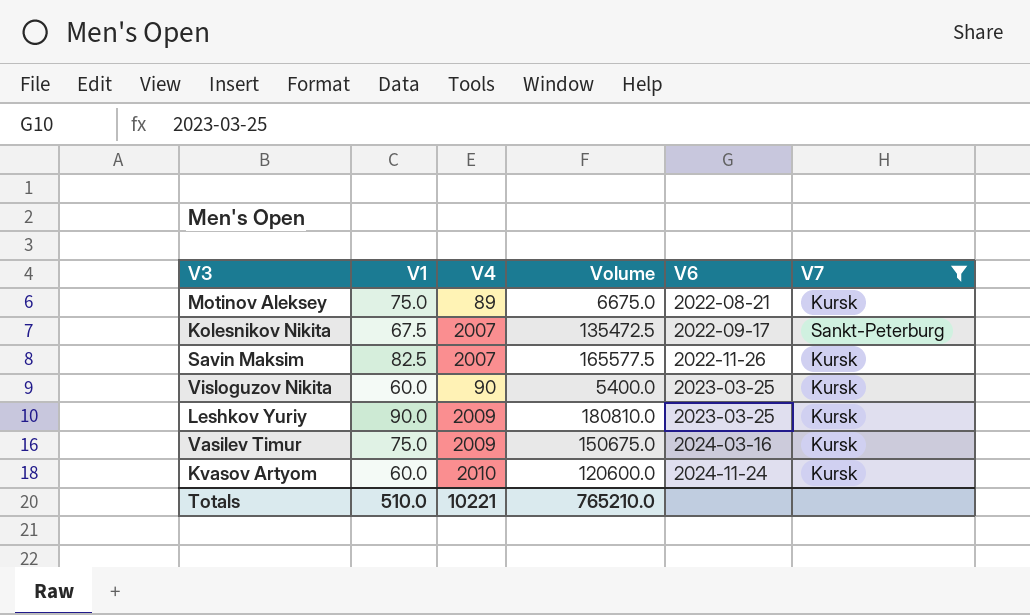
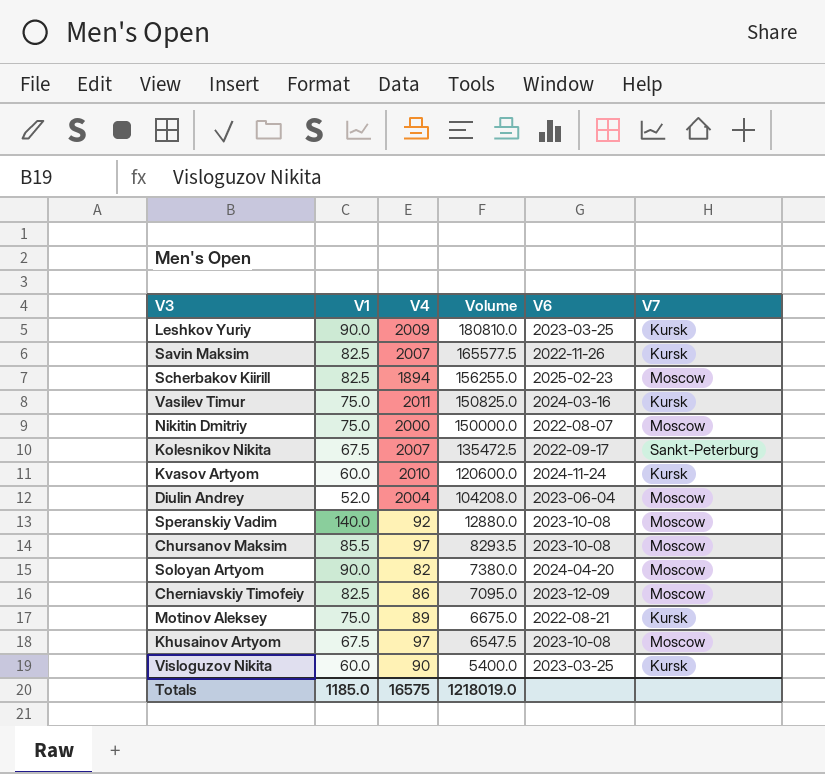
filter: V7 != Moscow -> none
row order: V6 ascending -> Volume descending
Vasilev Timur | V4: 2009 -> 2011
Vasilev Timur | Volume: 150675.0 -> 150825.0
Totals | V1: 510.0 -> 1185.0
Totals | V4: 10221 -> 16575
Totals | Volume: 765210.0 -> 1218019.0

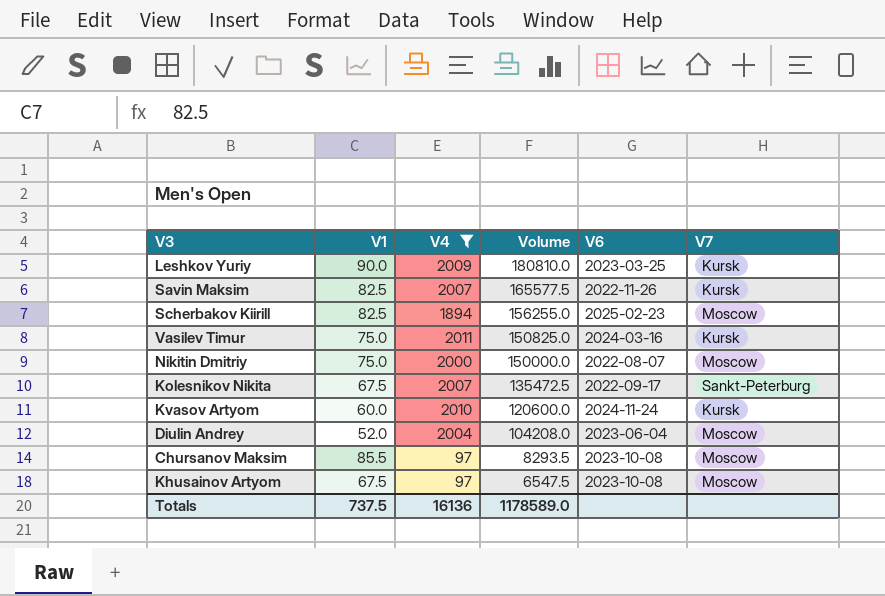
filter: none -> V4 >= 97
Totals | V1: 1185.0 -> 737.5
Totals | V4: 16575 -> 16136
Totals | Volume: 1218019.0 -> 1178589.0

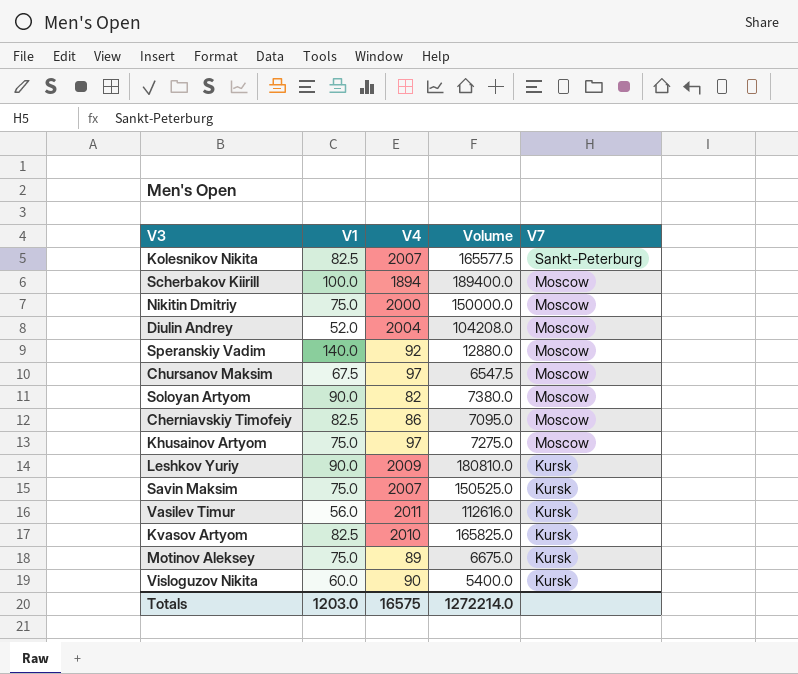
filter: V4 >= 97 -> none
row order: Volume descending -> V7 descending
column V6 | position: 5 -> none
Kolesnikov Nikita | V1: 67.5 -> 82.5
Kolesnikov Nikita | Volume: 135472.5 -> 165577.5
Scherbakov Kiirill | V1: 82.5 -> 100.0
Scherbakov Kiirill | Volume: 156255.0 -> 189400.0
Chursanov Maksim | V1: 85.5 -> 67.5
Chursanov Maksim | Volume: 8293.5 -> 6547.5
Khusainov Artyom | V1: 67.5 -> 75.0
Khusainov Artyom | Volume: 6547.5 -> 7275.0
Savin Maksim | V1: 82.5 -> 75.0
Savin Maksim | Volume: 165577.5 -> 150525.0
Vasilev Timur | V1: 75.0 -> 56.0
Vasilev Timur | Volume: 150825.0 -> 112616.0
Kvasov Artyom | V1: 60.0 -> 82.5
Kvasov Artyom | Volume: 120600.0 -> 165825.0
Totals | V1: 737.5 -> 1203.0
Totals | V4: 16136 -> 16575
Totals | Volume: 1178589.0 -> 1272214.0

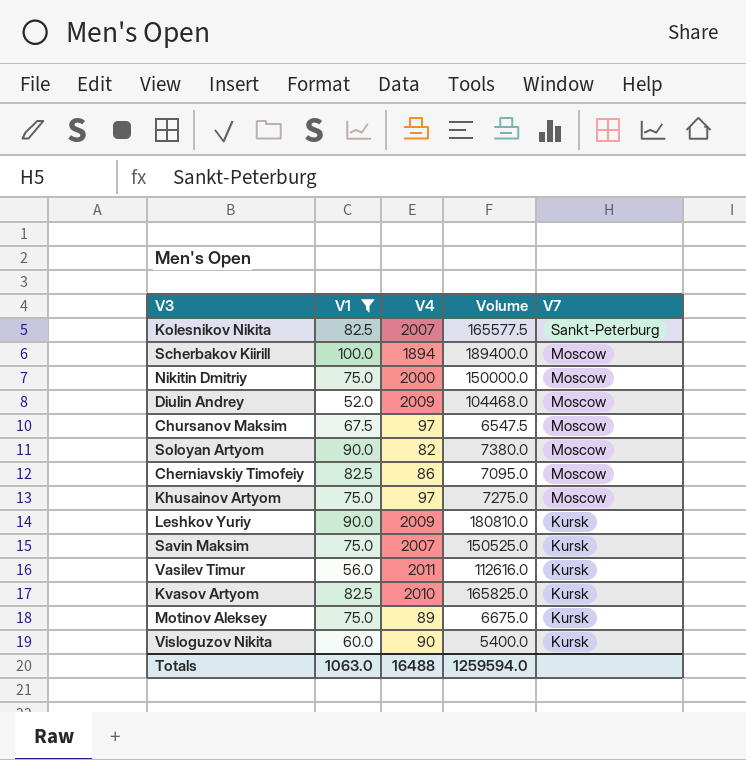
filter: none -> V1 != 140.0
Diulin Andrey | V4: 2004 -> 2009
Diulin Andrey | Volume: 104208.0 -> 104468.0
Totals | V1: 1203.0 -> 1063.0
Totals | V4: 16575 -> 16488
Totals | Volume: 1272214.0 -> 1259594.0

